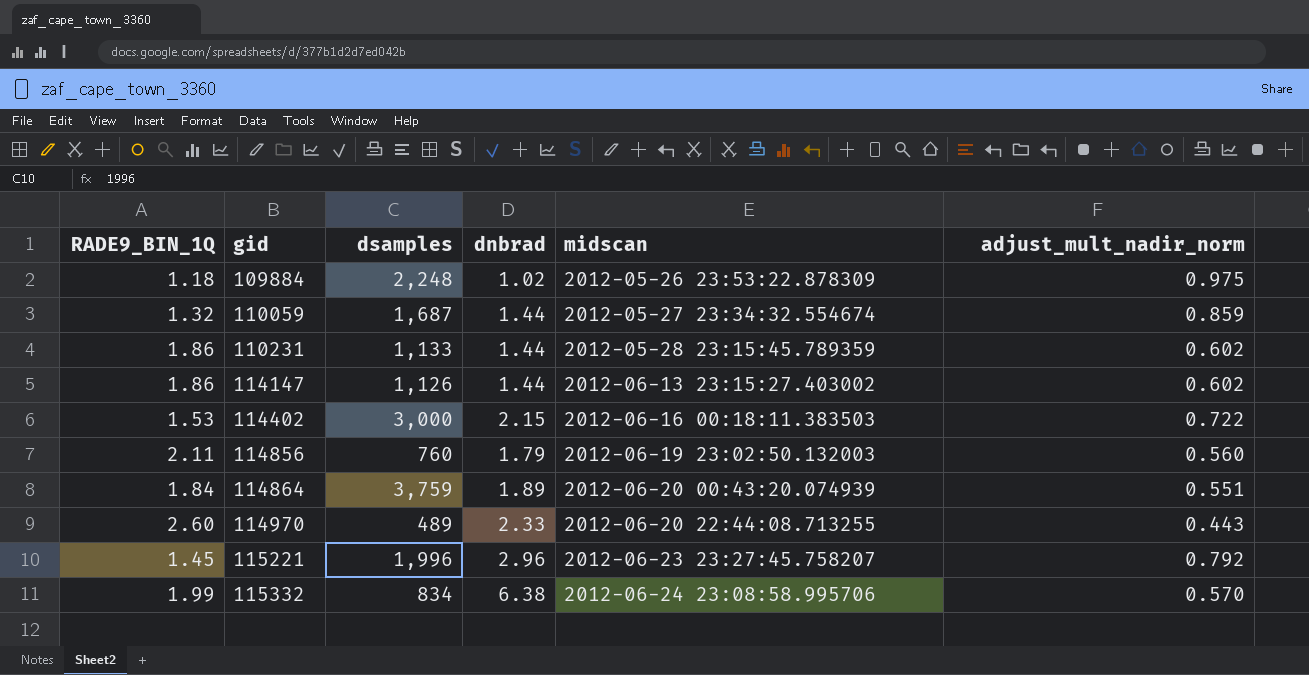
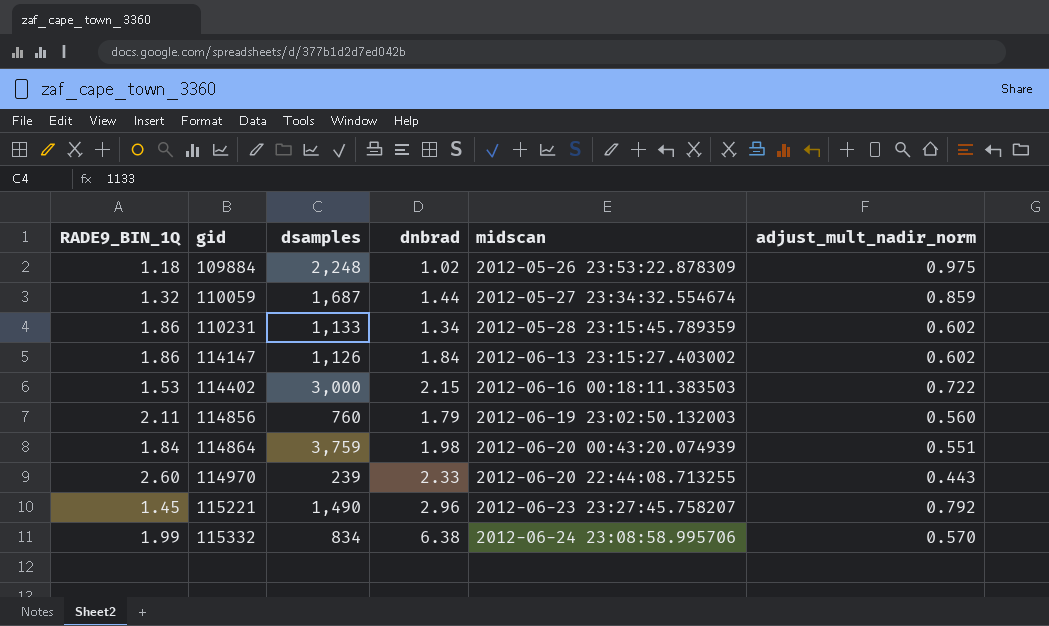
110231 | dnbrad: 1.44 -> 1.34
114147 | dnbrad: 1.44 -> 1.84
114864 | dnbrad: 1.89 -> 1.98
114970 | dsamples: 489 -> 239
115221 | dsamples: 1,996 -> 1,490

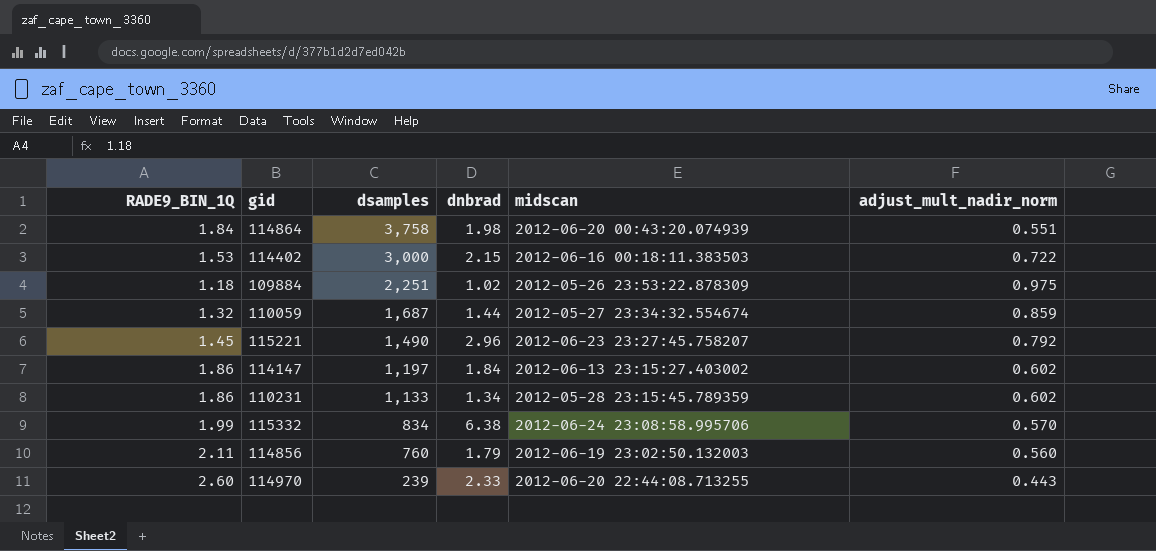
row order: gid ascending -> dsamples descending
114864 | dsamples: 3,759 -> 3,758
109884 | dsamples: 2,248 -> 2,251
114147 | dsamples: 1,126 -> 1,197

